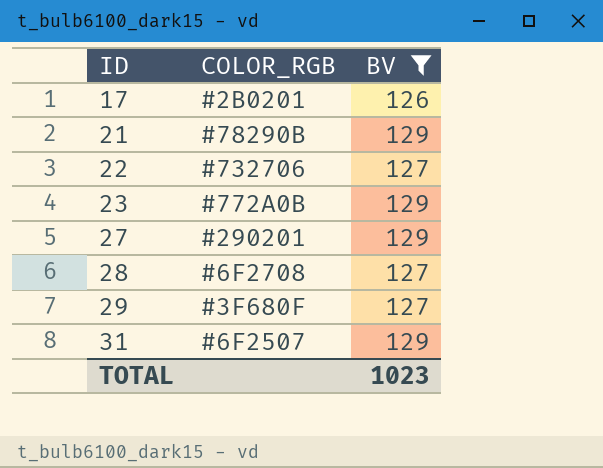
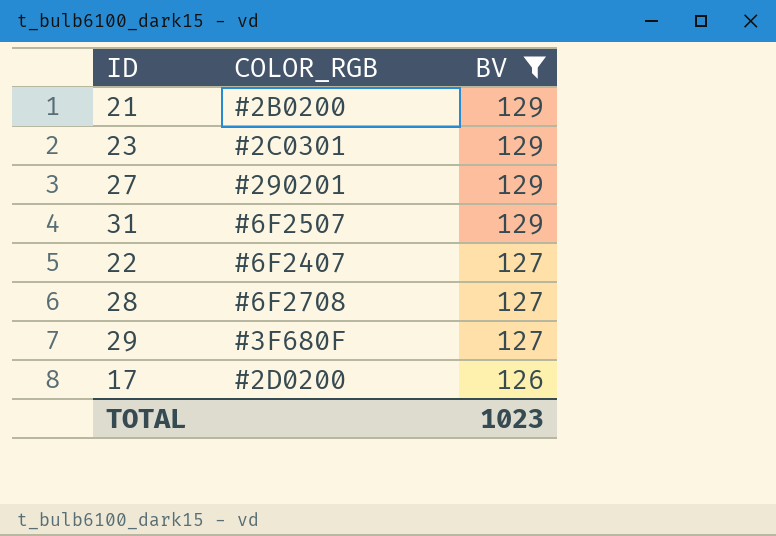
row order: ID ascending -> BV descending
21 | COLOR_RGB: #78290B -> #2B0200
23 | COLOR_RGB: #772A0B -> #2C0301
22 | COLOR_RGB: #732706 -> #6F2407
17 | COLOR_RGB: #2B0201 -> #2D0200

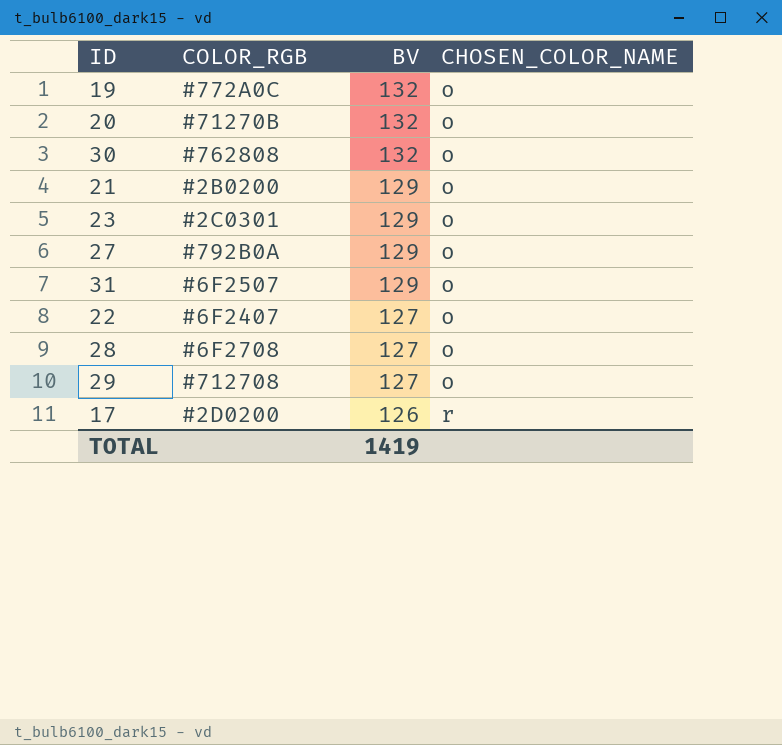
filter: BV != 132 -> none
column CHOSEN_COLOR_NAME | position: none -> 4
27 | COLOR_RGB: #290201 -> #792B0A
29 | COLOR_RGB: #3F680F -> #712708
TOTAL | BV: 1023 -> 1419

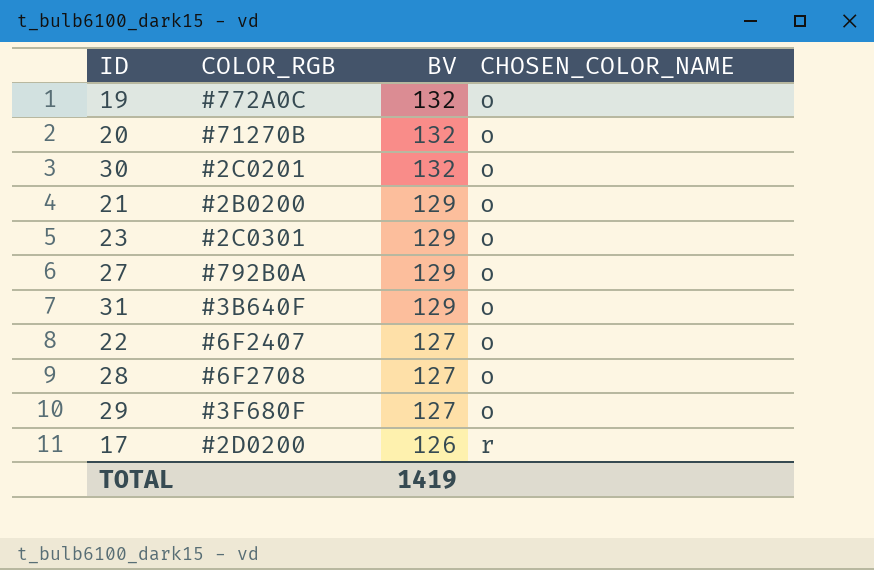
30 | COLOR_RGB: #762808 -> #2C0201
31 | COLOR_RGB: #6F2507 -> #3B640F
29 | COLOR_RGB: #712708 -> #3F680F

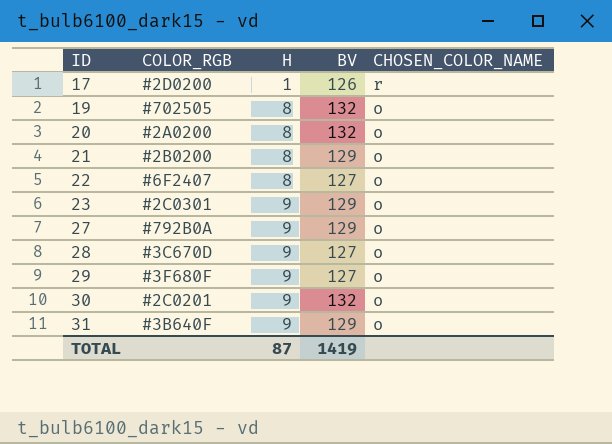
row order: BV descending -> ID ascending
column H | position: none -> 3
19 | COLOR_RGB: #772A0C -> #702505
20 | COLOR_RGB: #71270B -> #2A0200
28 | COLOR_RGB: #6F2708 -> #3C670D

